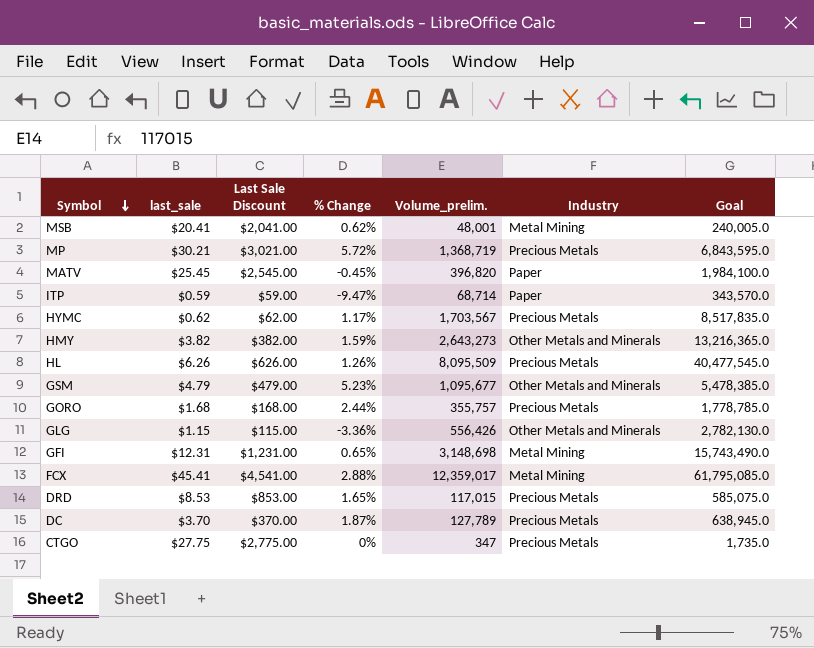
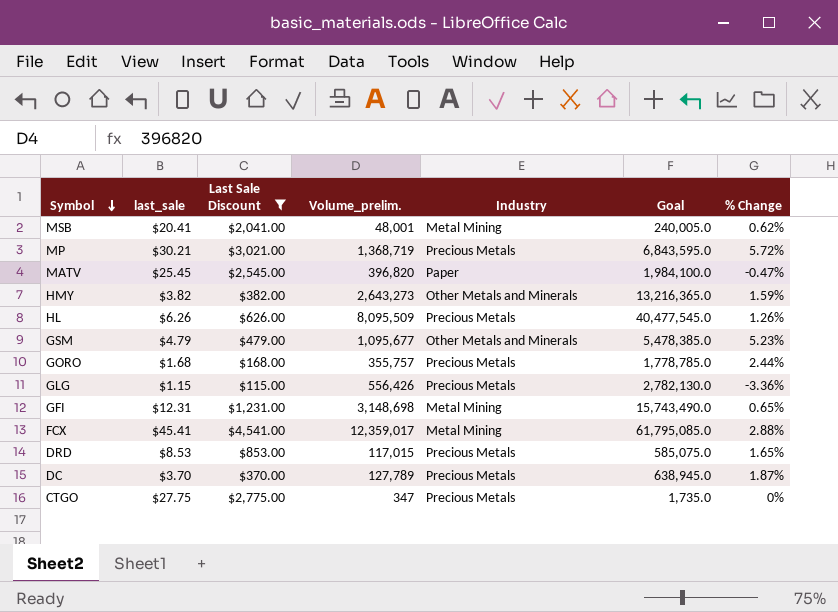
filter: none -> Last Sale Discount >= $115.00
column % Change | position: 4 -> 7
MATV | % Change: -0.45% -> -0.47%
GLG | Industry: Other Metals and Minerals -> Precious Metals

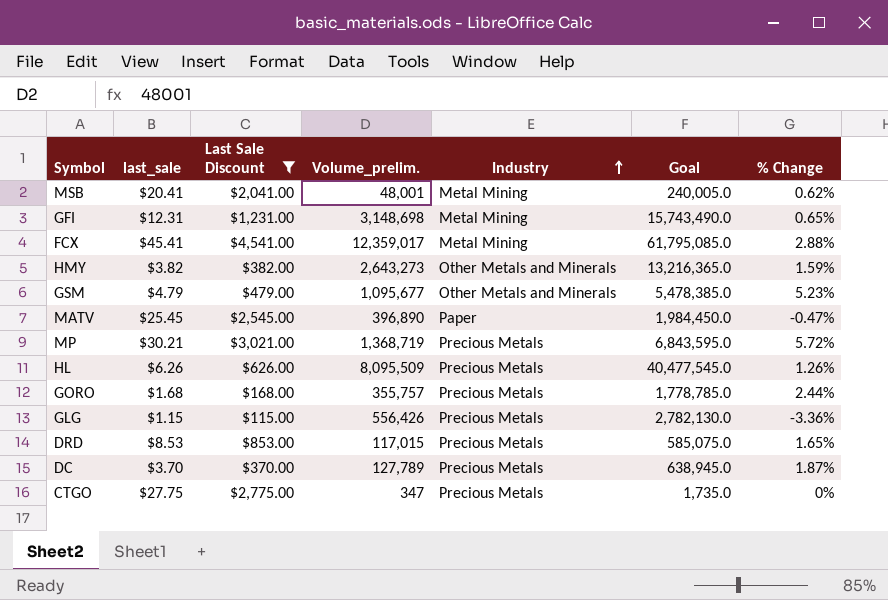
row order: Symbol descending -> Industry ascending
MATV | Volume_prelim.: 396,820 -> 396,890
MATV | Goal: 1,984,100.0 -> 1,984,450.0

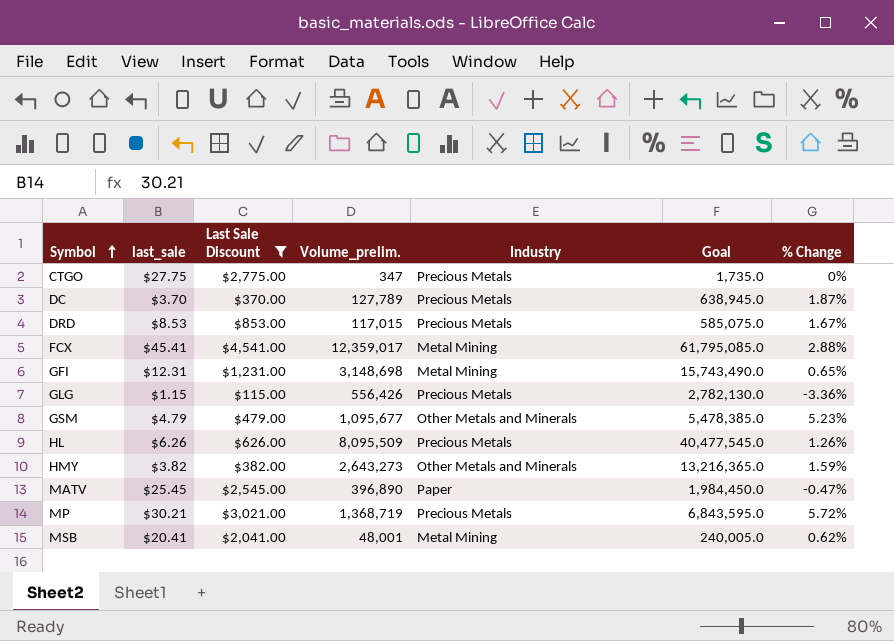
row order: Industry ascending -> Symbol ascending
row GORO: $1.68 | $168.00 | 355,757 | Precious Metals | 1,778,785.0 | 2.44% -> none
DRD | % Change: 1.65% -> 1.67%

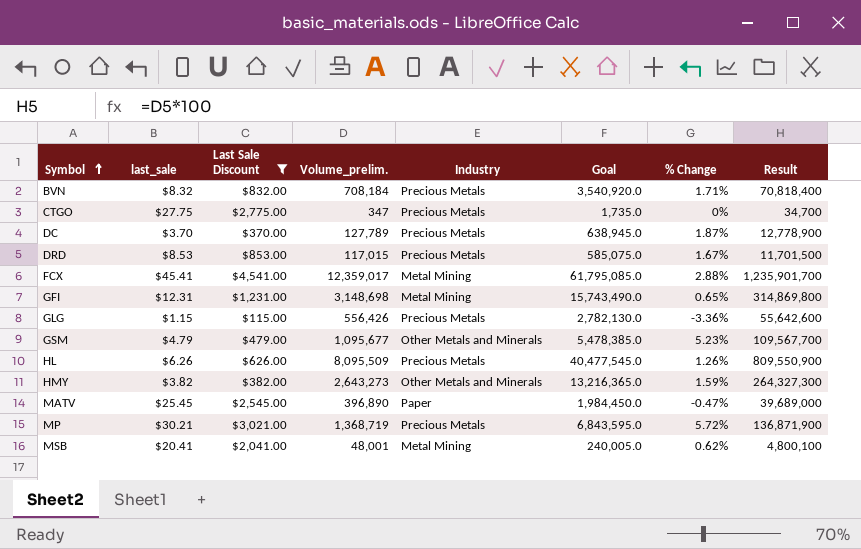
column Result | formula: none -> [Volume_prelim.] * 100
row BVN: none -> $8.32 | $832.00 | 708,184 | Precious Metals | 3,540,920.0 | 1.71% | 70,818,400

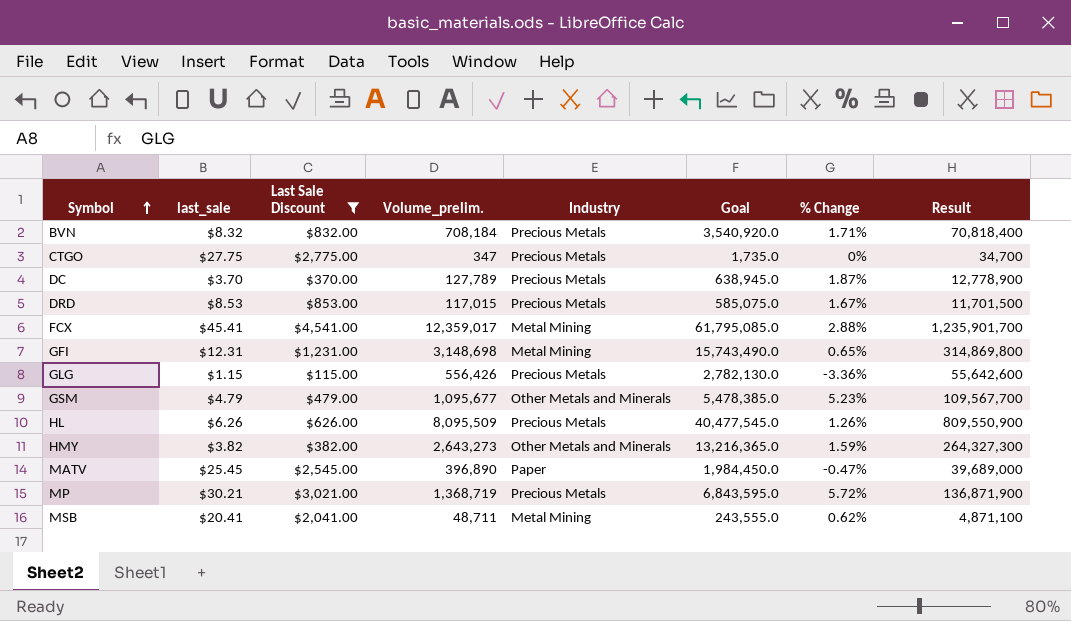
MSB | Volume_prelim.: 48,001 -> 48,711
MSB | Goal: 240,005.0 -> 243,555.0
MSB | Result: 4,800,100 -> 4,871,100

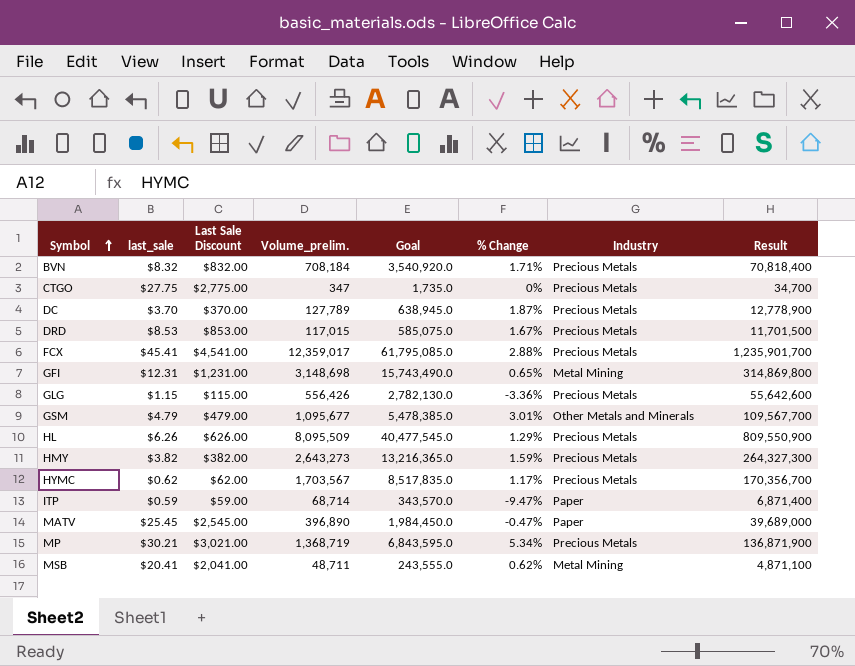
filter: Last Sale Discount >= $115.00 -> none
column Industry | position: 5 -> 7
FCX | Industry: Metal Mining -> Precious Metals
GSM | % Change: 5.23% -> 3.01%
HL | % Change: 1.26% -> 1.29%
HMY | Industry: Other Metals and Minerals -> Precious Metals
MP | % Change: 5.72% -> 5.34%

